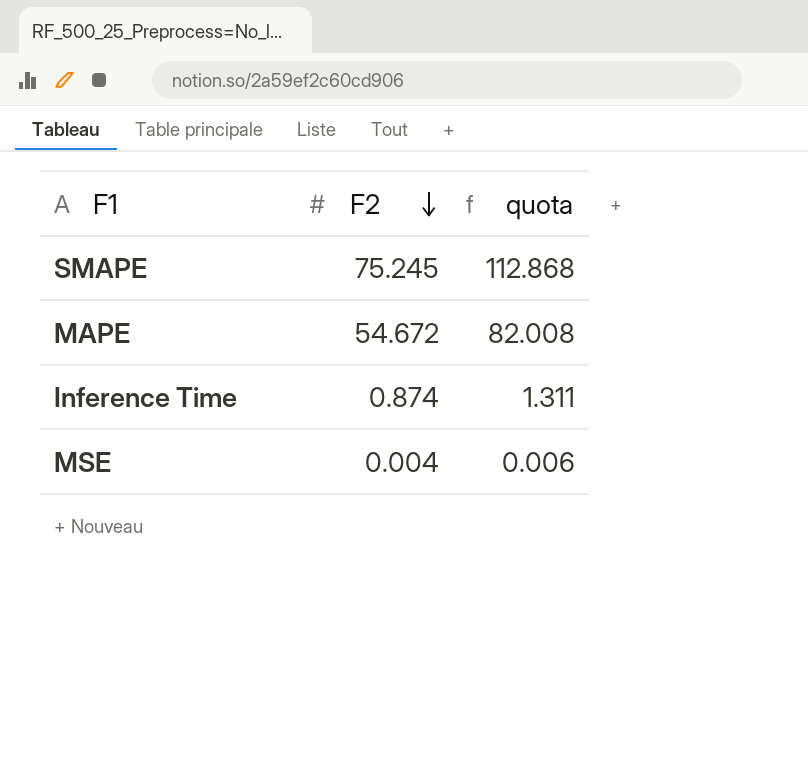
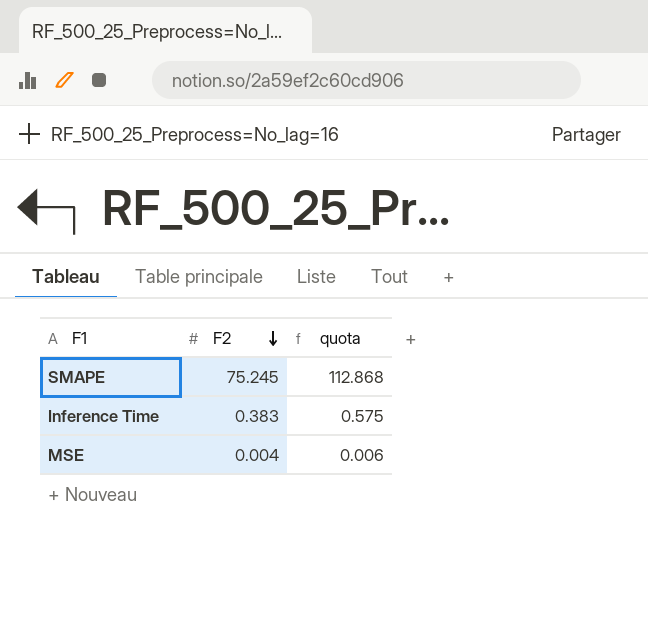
row MAPE: 54.672 | 82.008 -> none
Inference Time | F2: 0.874 -> 0.383
Inference Time | quota: 1.311 -> 0.575

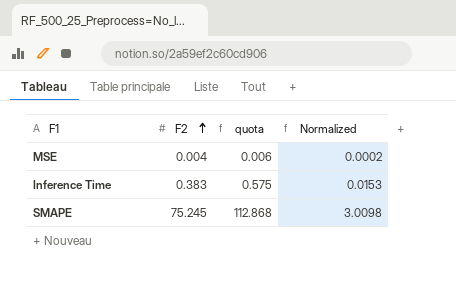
row order: F2 descending -> F2 ascending
column Normalized | formula: none -> [F2] * 0.04

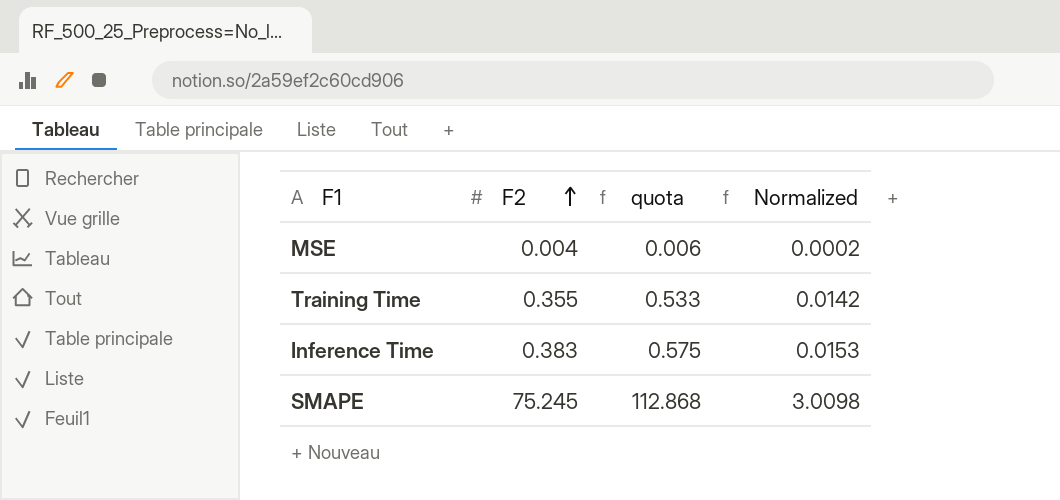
row Training Time: none -> 0.355 | 0.533 | 0.0142

